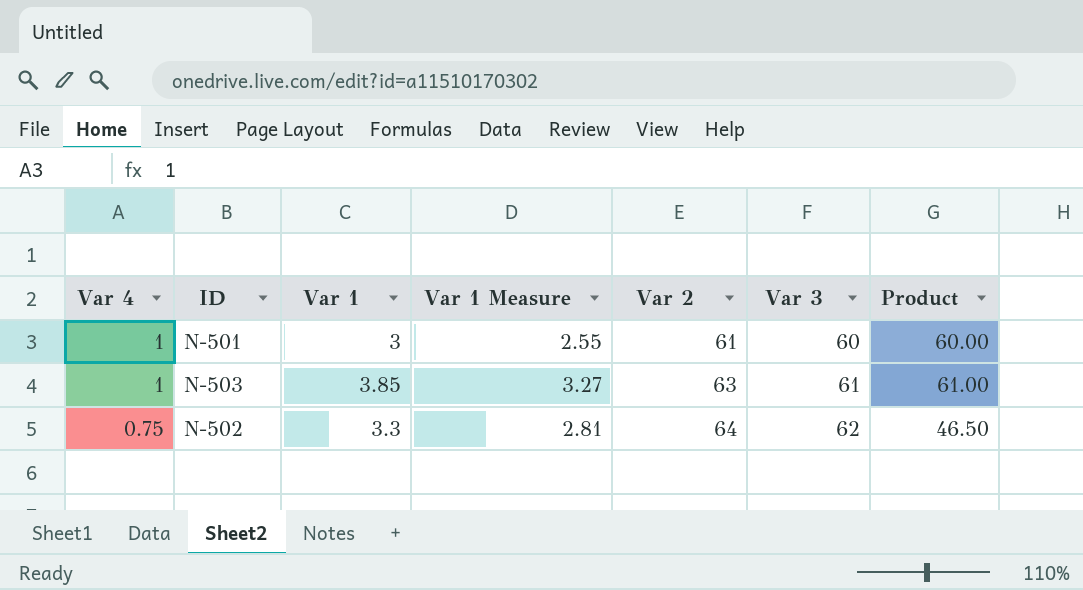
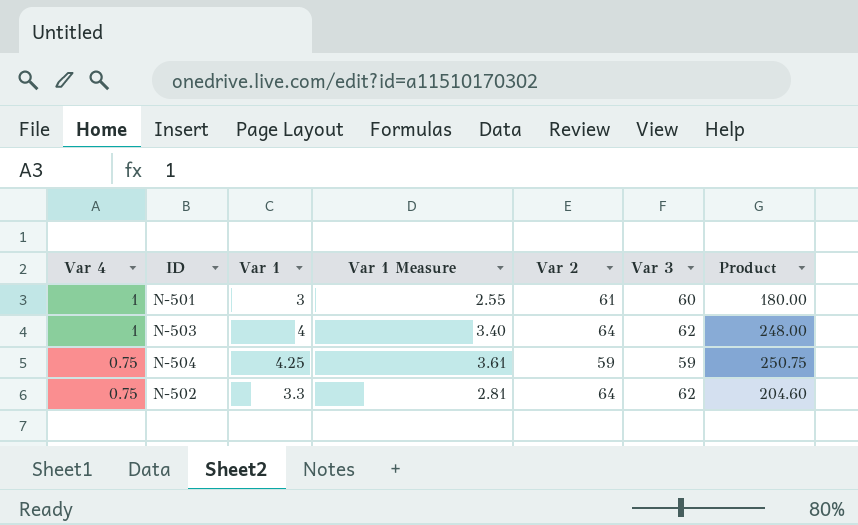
column Product | formula: [Var 4] * [Var 3] -> [Var 1] * [Var 3]
N-503 | Var 1: 3.85 -> 4
N-503 | Var 1 Measure: 3.27 -> 3.40
N-503 | Var 2: 63 -> 64
N-503 | Var 3: 61 -> 62
row N-504: none -> 0.75 | 4.25 | 3.61 | 59 | 59 | 250.75

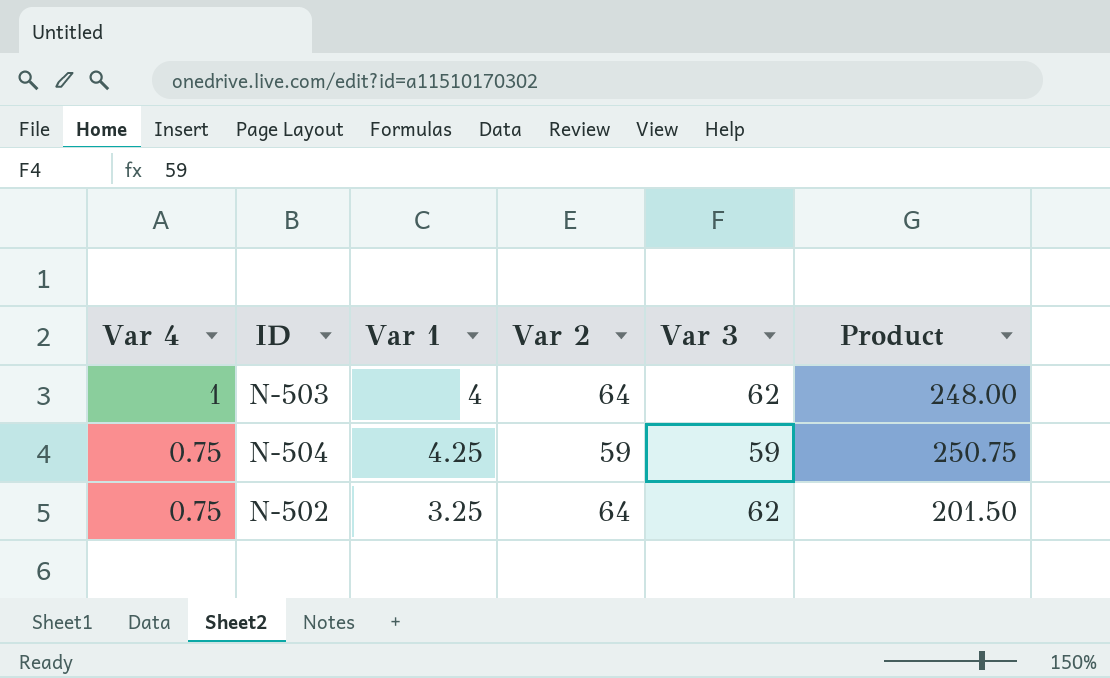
column Var 1 Measure | formula: [Var 1] * 0.85 -> none
row N-501: 1 | 3 | 2.55 | 61 | 60 | 180.00 -> none
N-502 | Var 1: 3.3 -> 3.25
N-502 | Product: 204.60 -> 201.50

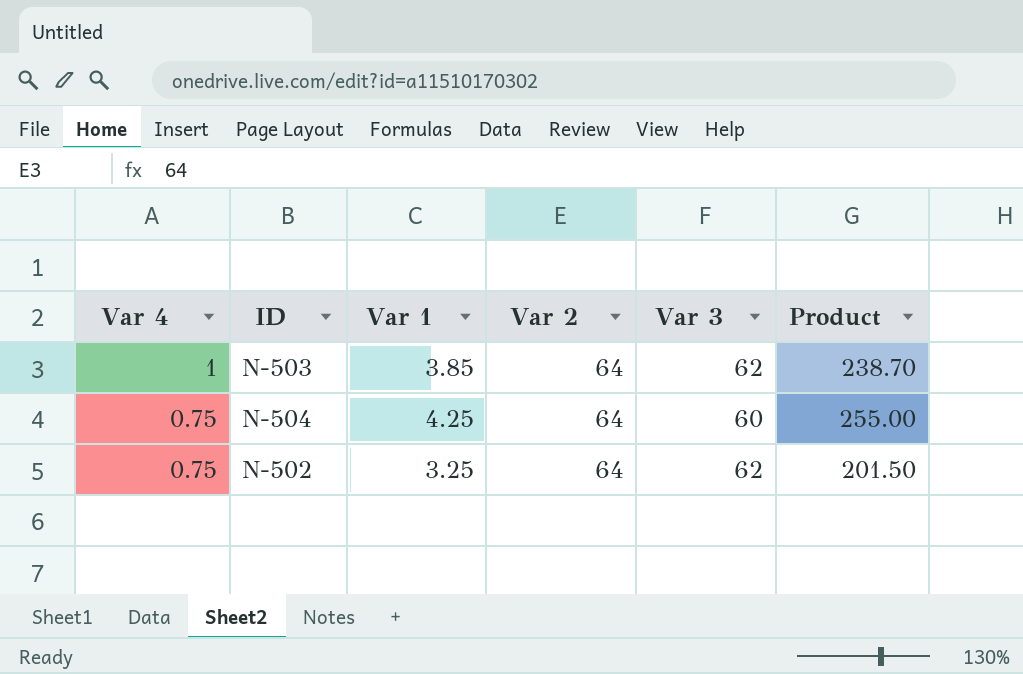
N-503 | Var 1: 4 -> 3.85
N-503 | Product: 248.00 -> 238.70
N-504 | Var 2: 59 -> 64
N-504 | Var 3: 59 -> 60
N-504 | Product: 250.75 -> 255.00

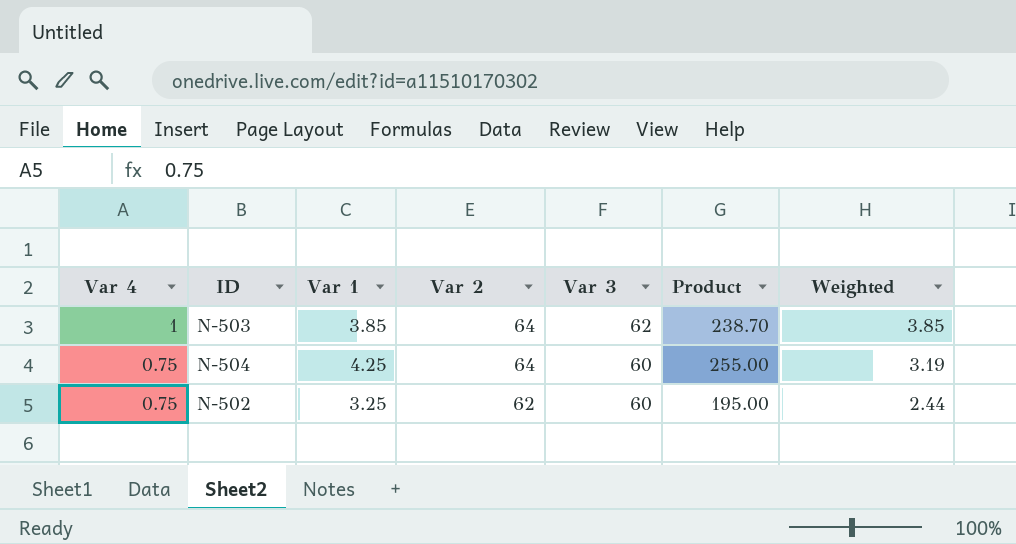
column Weighted | formula: none -> [Var 4] * [Var 1]
N-502 | Var 2: 64 -> 62
N-502 | Var 3: 62 -> 60
N-502 | Product: 201.50 -> 195.00

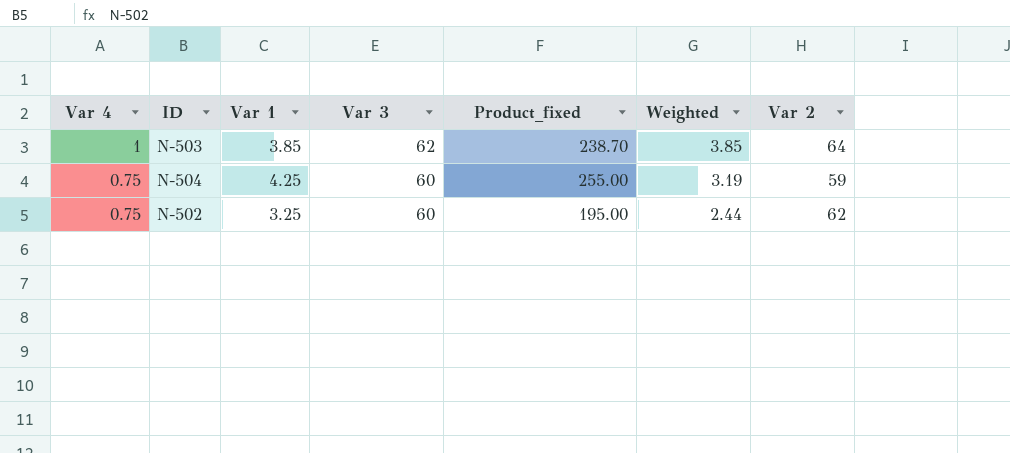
column name: Product -> Product_fixed
column Var 2 | position: 4 -> 7
N-504 | Var 2: 64 -> 59

